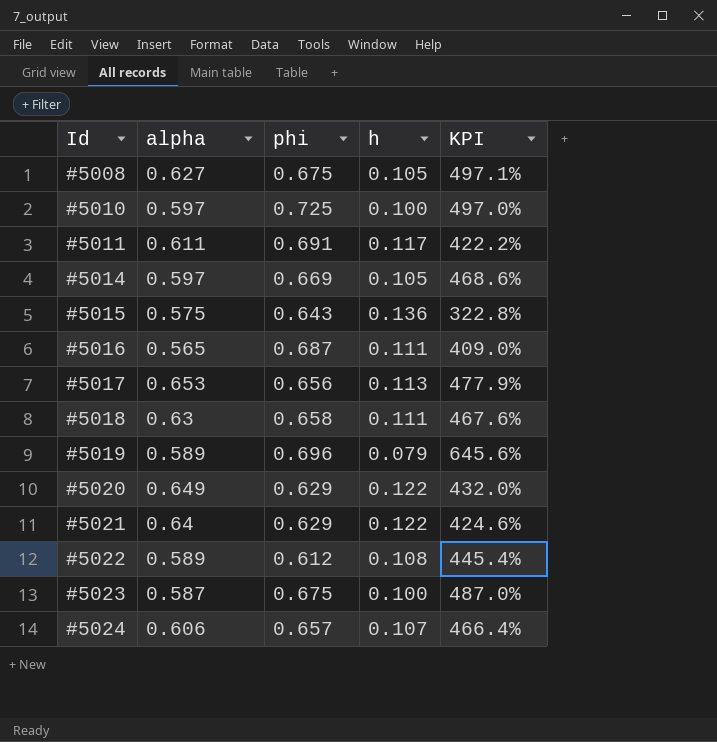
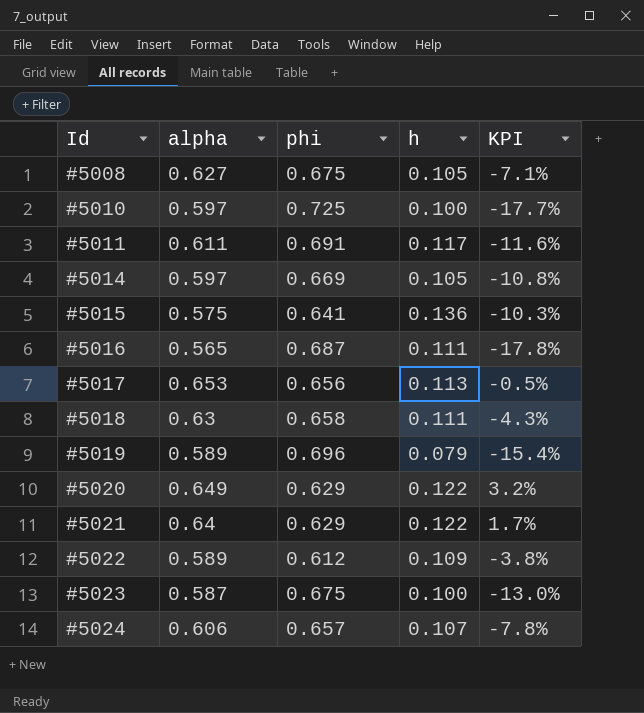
column KPI | formula: ([alpha] - [h]) / [h] -> ([alpha] - [phi]) / [phi]
#5015 | phi: 0.643 -> 0.641
#5022 | h: 0.108 -> 0.109

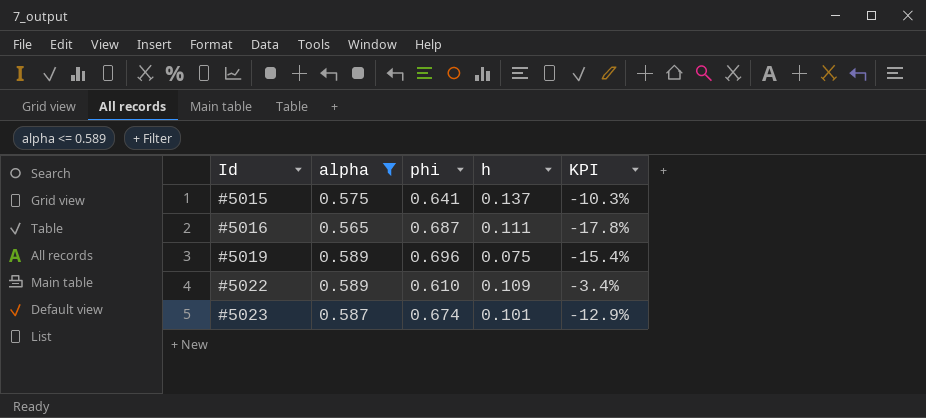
filter: none -> alpha <= 0.589
#5015 | h: 0.136 -> 0.137
#5019 | h: 0.079 -> 0.075
#5022 | phi: 0.612 -> 0.610
#5022 | KPI: -3.8% -> -3.4%
#5023 | phi: 0.675 -> 0.674
#5023 | h: 0.100 -> 0.101
#5023 | KPI: -13.0% -> -12.9%

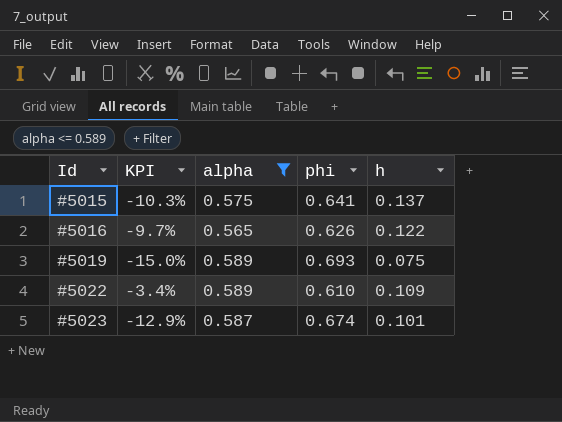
column KPI | position: 5 -> 2
#5016 | KPI: -17.8% -> -9.7%
#5016 | phi: 0.687 -> 0.626
#5016 | h: 0.111 -> 0.122
#5019 | KPI: -15.4% -> -15.0%
#5019 | phi: 0.696 -> 0.693

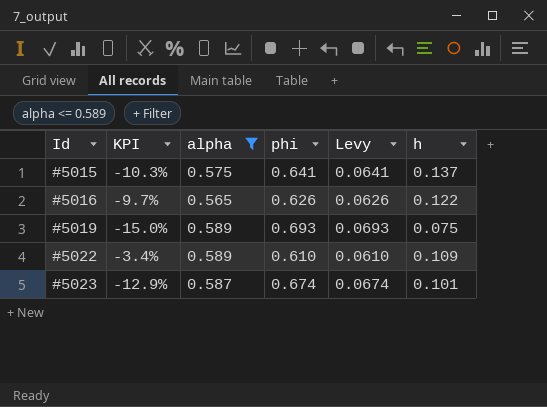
column Levy | formula: none -> [phi] * 0.1

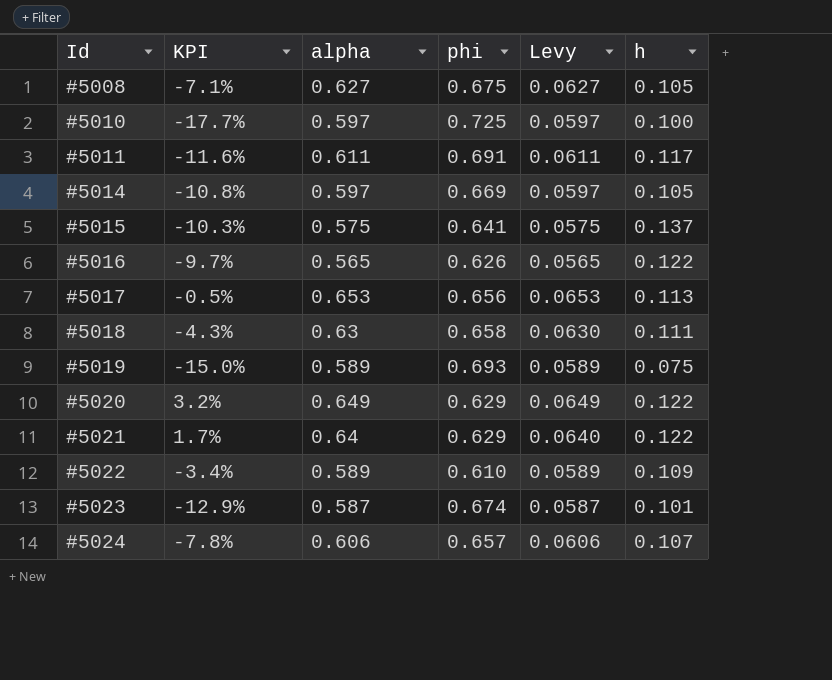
filter: alpha <= 0.589 -> none
column Levy | formula: [phi] * 0.1 -> [alpha] * 0.1

